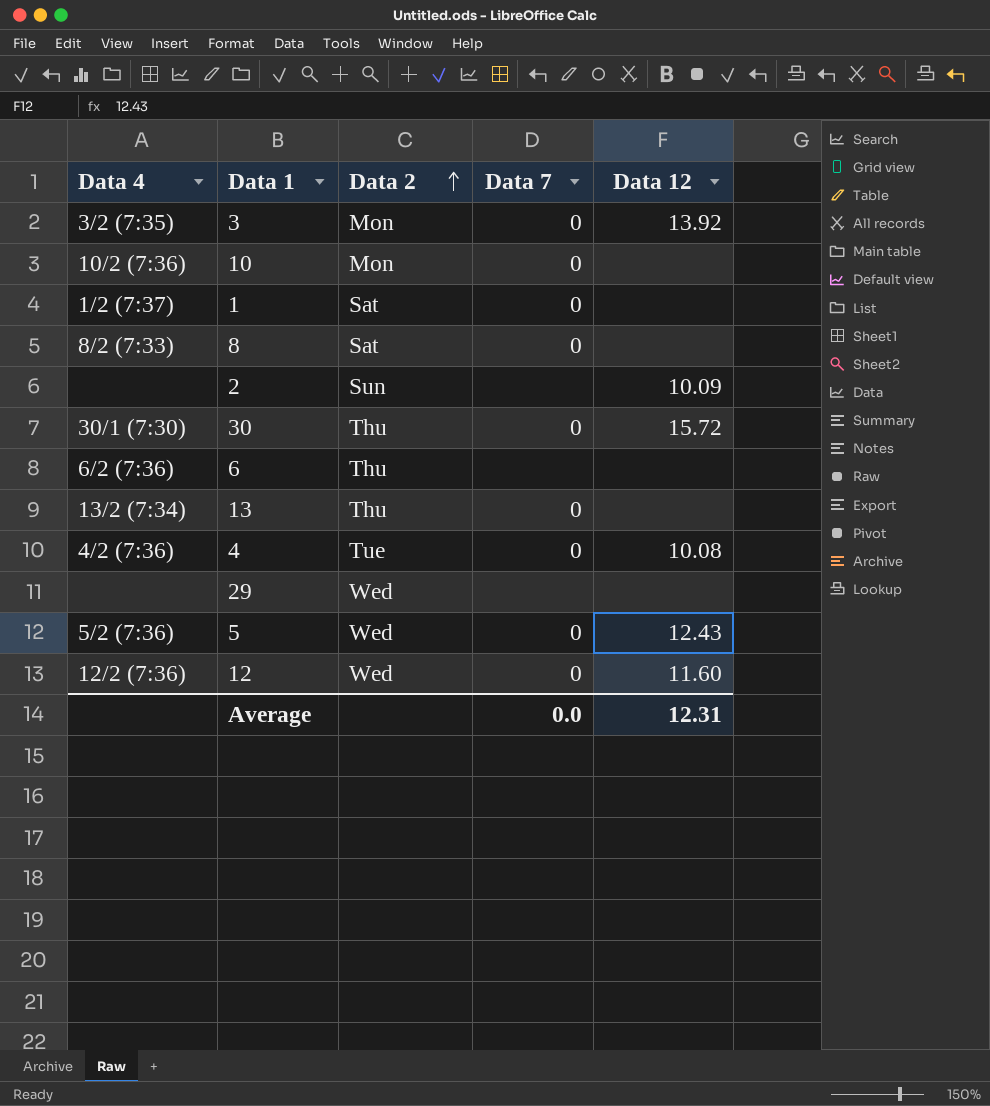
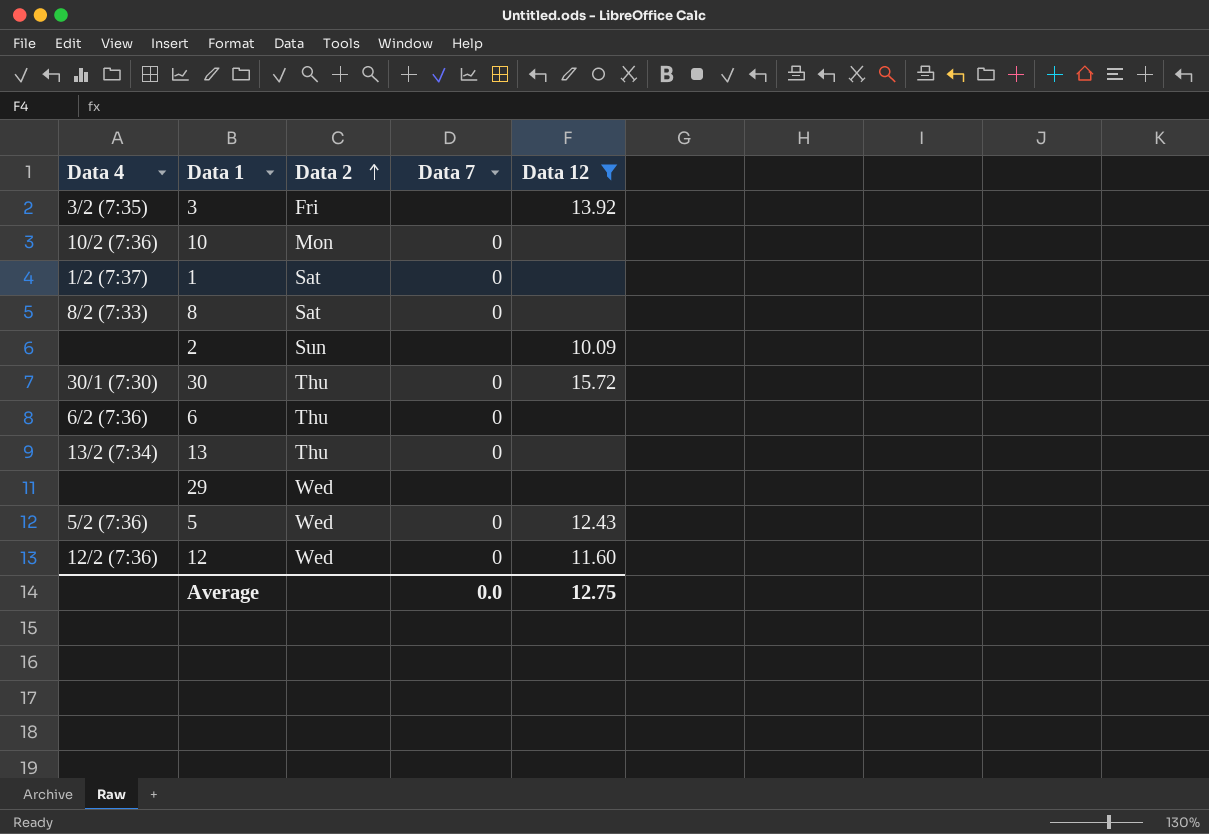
filter: none -> Data 12 != 10.08
3 | Data 2: Mon -> Fri
3 | Data 7: 0 -> none
6 | Data 7: none -> 0
Average | Data 12: 12.31 -> 12.75

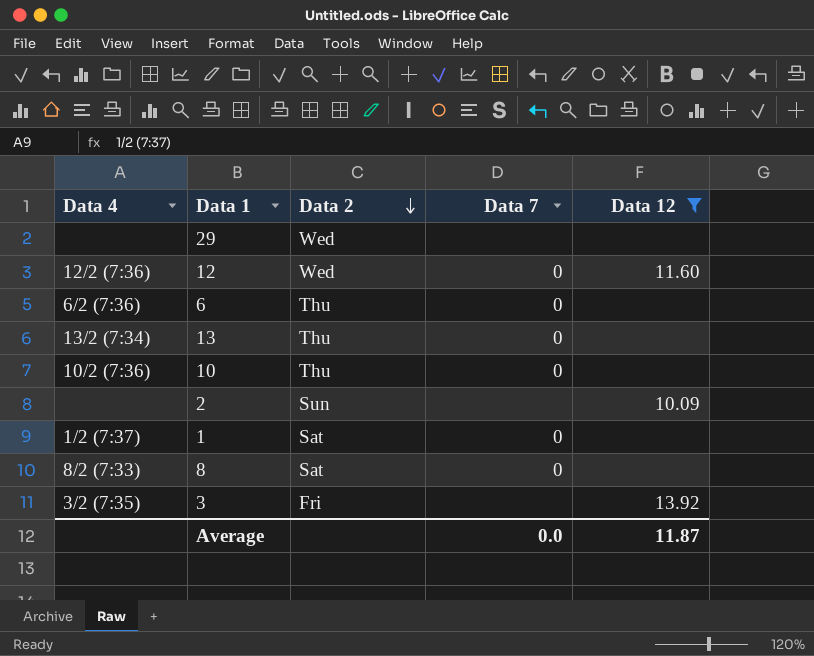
row order: Data 2 ascending -> Data 2 descending
row 30: 30/1 (7:30) | Thu | 0 | 15.72 -> none
row 5: 5/2 (7:36) | Wed | 0 | 12.43 -> none
10 | Data 2: Mon -> Thu
Average | Data 12: 12.75 -> 11.87

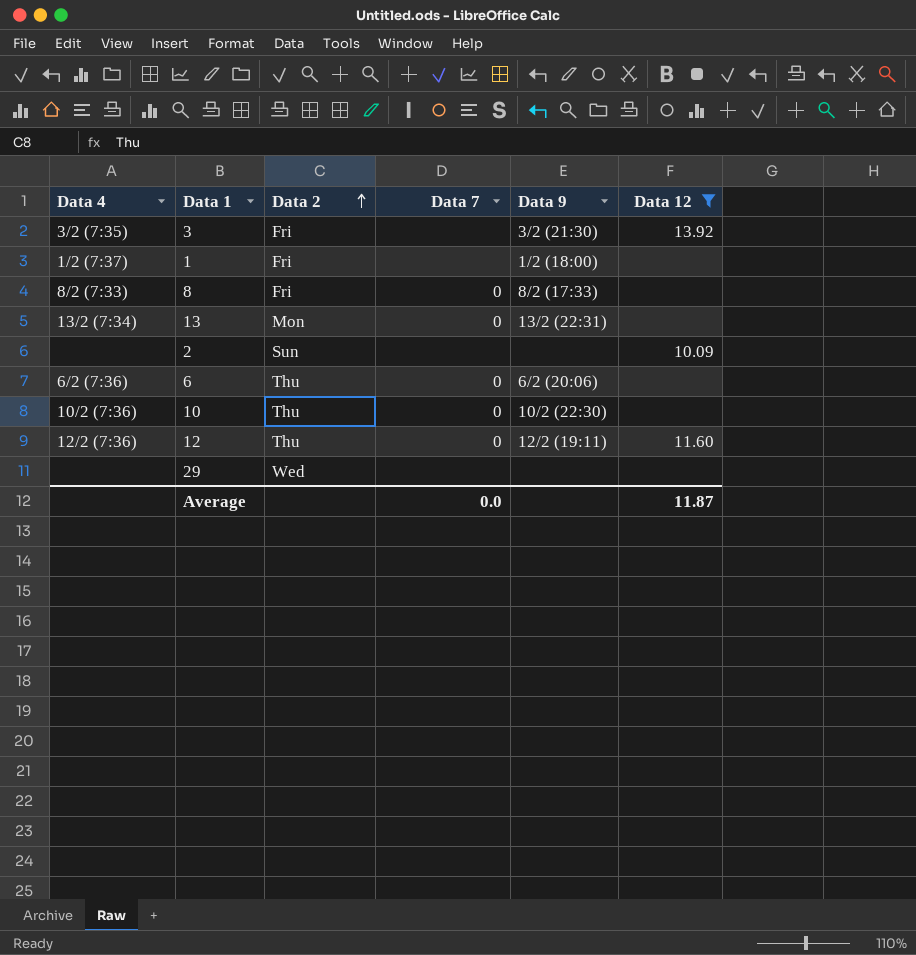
row order: Data 2 descending -> Data 2 ascending
column Data 9 | position: none -> 5
1 | Data 2: Sat -> Fri
1 | Data 7: 0 -> none
8 | Data 2: Sat -> Fri
13 | Data 2: Thu -> Mon
12 | Data 2: Wed -> Thu

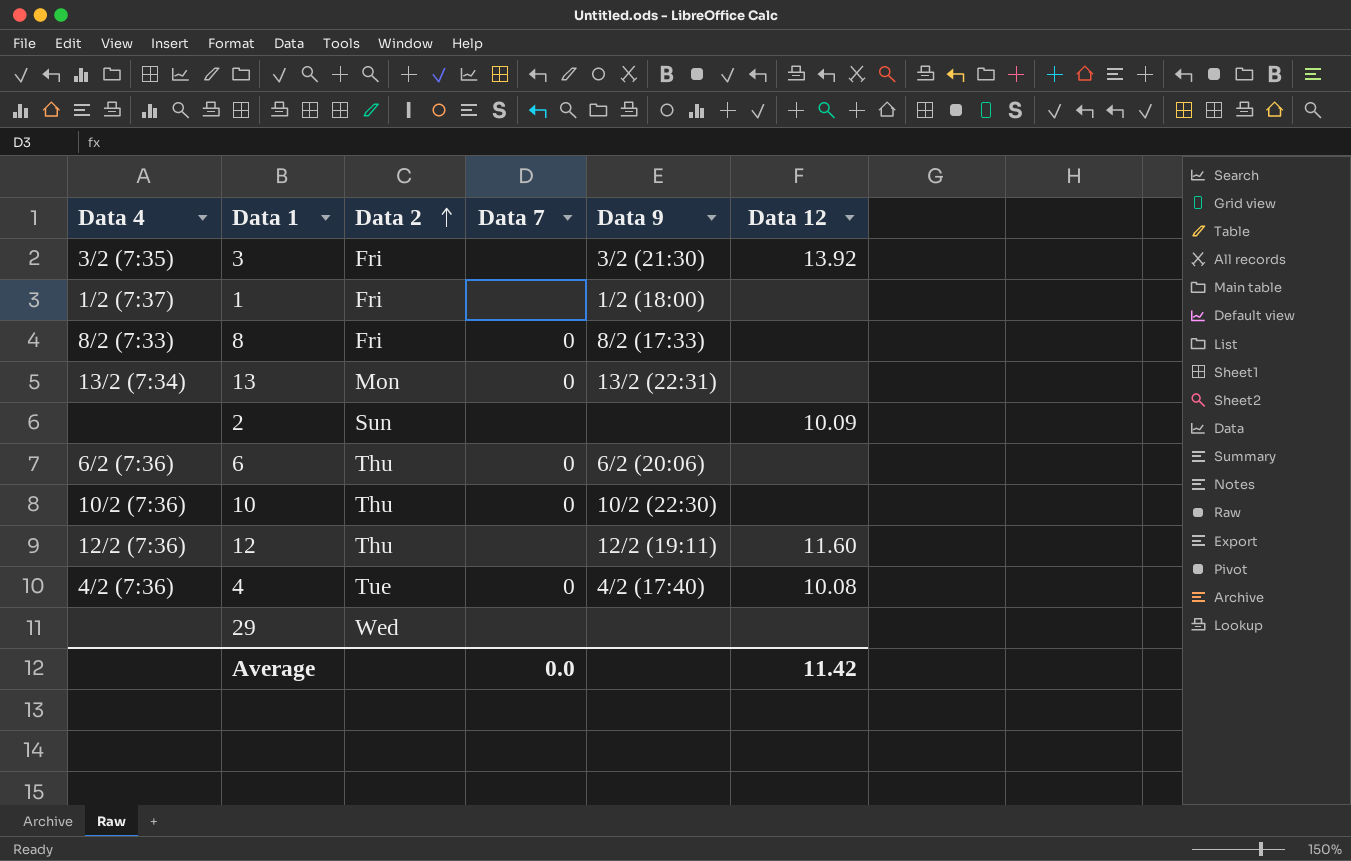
filter: Data 12 != 10.08 -> none
12 | Data 7: 0 -> none
Average | Data 12: 11.87 -> 11.42

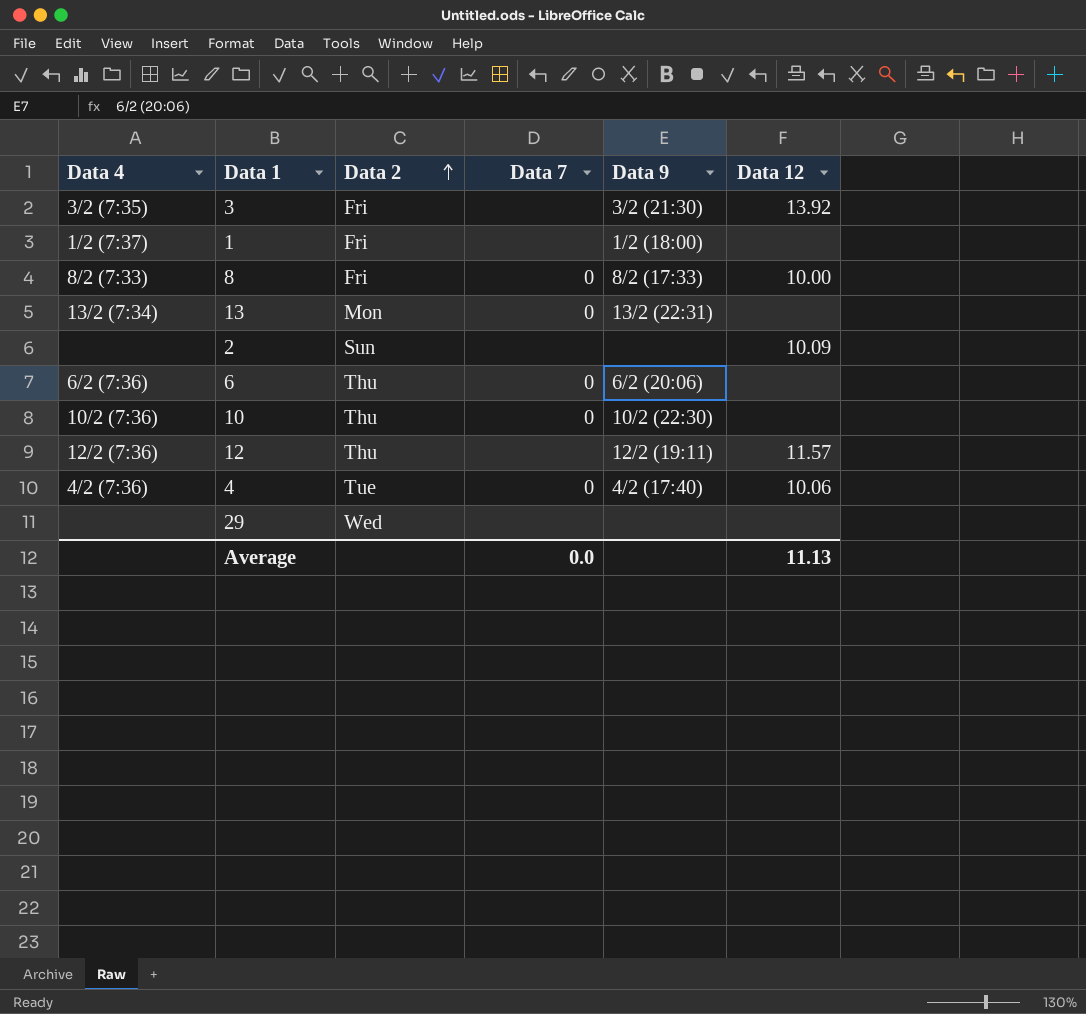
8 | Data 12: none -> 10.00
12 | Data 12: 11.60 -> 11.57
4 | Data 12: 10.08 -> 10.06
Average | Data 12: 11.42 -> 11.13

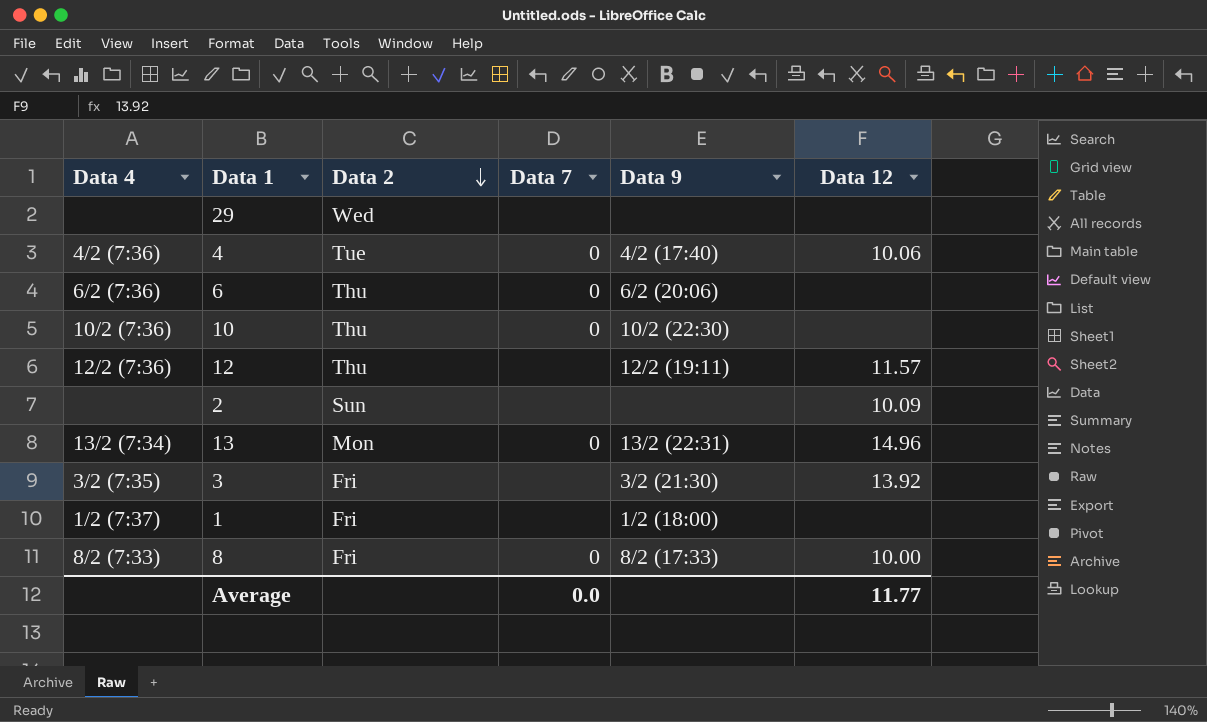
row order: Data 2 ascending -> Data 2 descending
13 | Data 12: none -> 14.96
Average | Data 12: 11.13 -> 11.77

